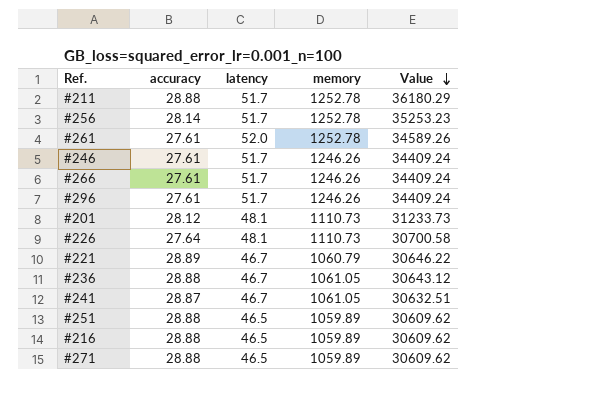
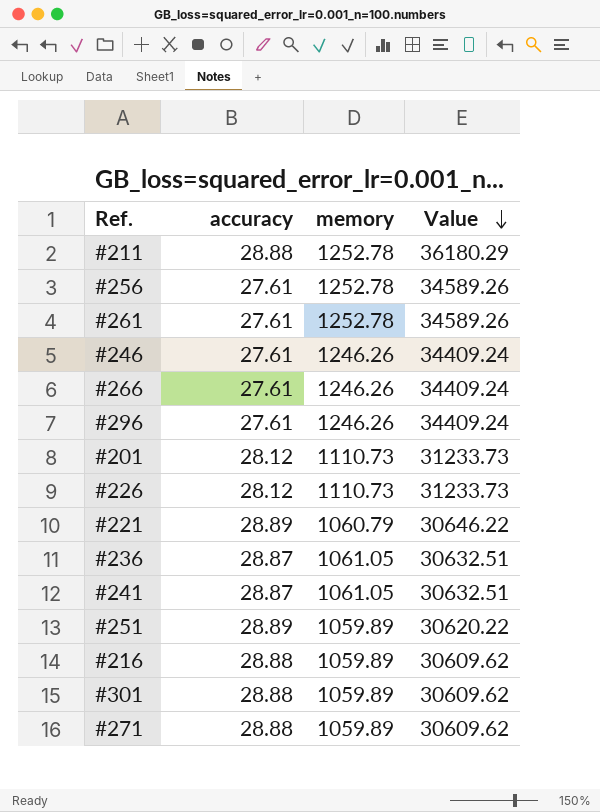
column latency | position: 3 -> none
#256 | accuracy: 28.14 -> 27.61
#256 | Value: 35253.23 -> 34589.26
#226 | accuracy: 27.64 -> 28.12
#226 | Value: 30700.58 -> 31233.73
#236 | accuracy: 28.88 -> 28.87
#236 | Value: 30643.12 -> 30632.51
#251 | accuracy: 28.88 -> 28.89
#251 | Value: 30609.62 -> 30620.22
row #301: none -> 28.88 | 1059.89 | 30609.62

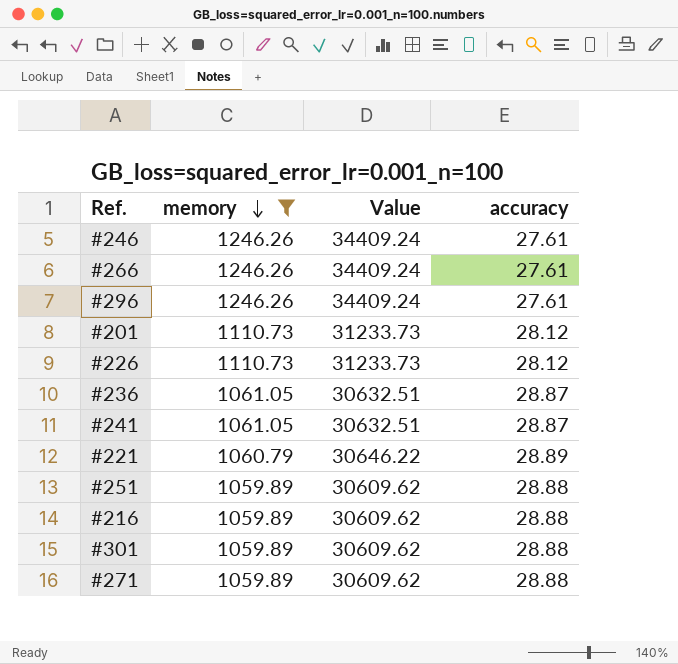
filter: none -> memory != 1252.78
row order: Value descending -> memory descending
column accuracy | position: 2 -> 4
#251 | Value: 30620.22 -> 30609.62
#251 | accuracy: 28.89 -> 28.88

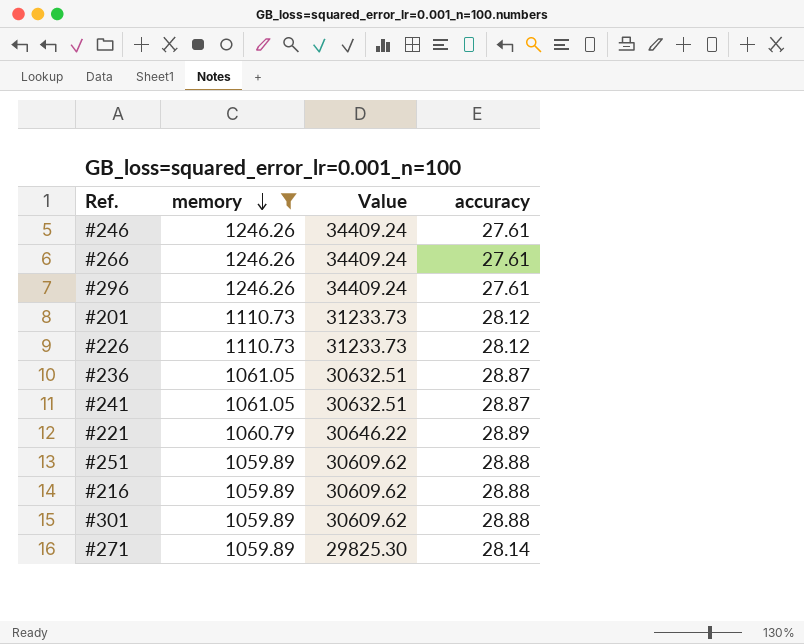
#271 | Value: 30609.62 -> 29825.30
#271 | accuracy: 28.88 -> 28.14

